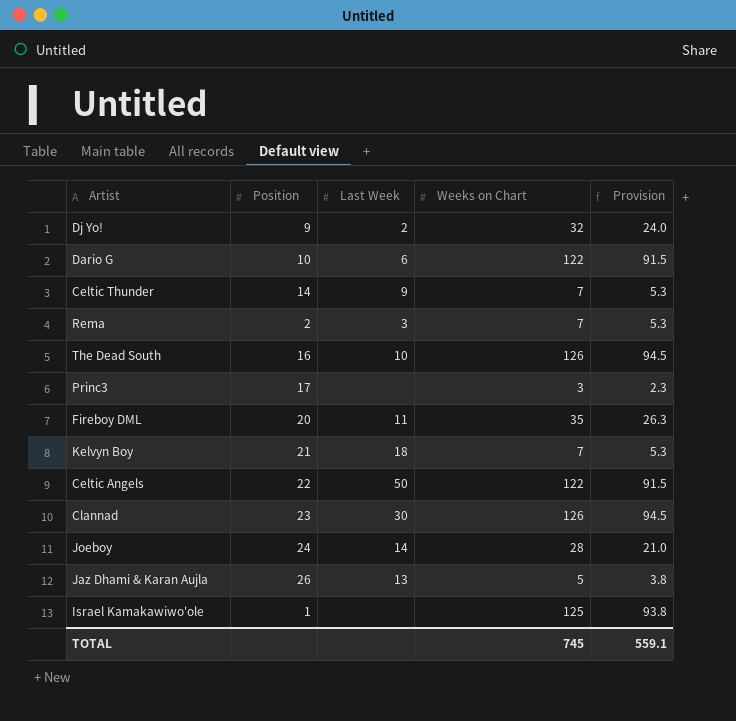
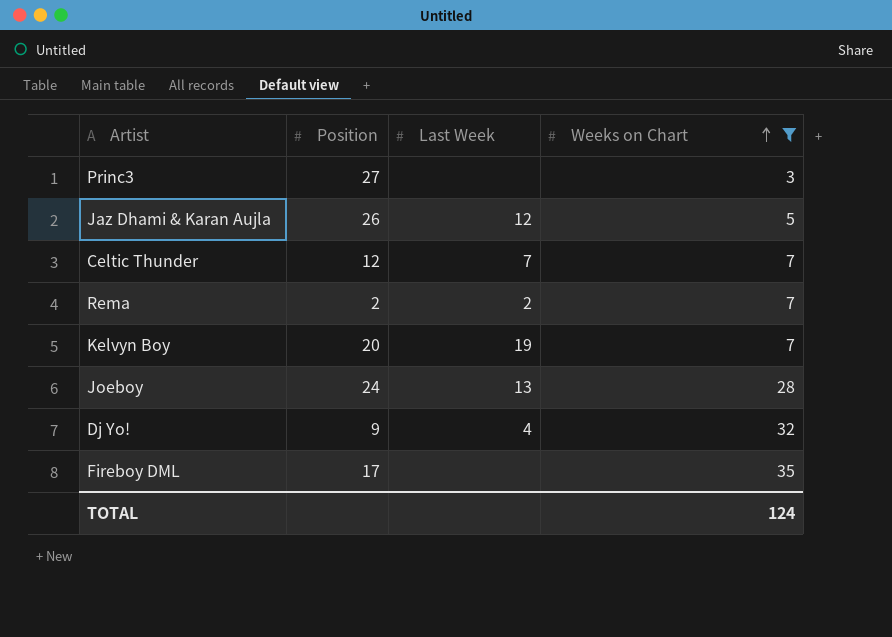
filter: none -> Weeks on Chart <= 35
row order: none -> Weeks on Chart ascending
column Provision | formula: [Weeks on Chart] * 0.75 -> none
Princ3 | Position: 17 -> 27
Jaz Dhami & Karan Aujla | Last Week: 13 -> 12
Celtic Thunder | Position: 14 -> 12
Celtic Thunder | Last Week: 9 -> 7
Rema | Last Week: 3 -> 2
Kelvyn Boy | Position: 21 -> 20
Kelvyn Boy | Last Week: 18 -> 19
Joeboy | Last Week: 14 -> 13
Dj Yo! | Last Week: 2 -> 4
Fireboy DML | Position: 20 -> 17
Fireboy DML | Last Week: 11 -> none
TOTAL | Weeks on Chart: 745 -> 124

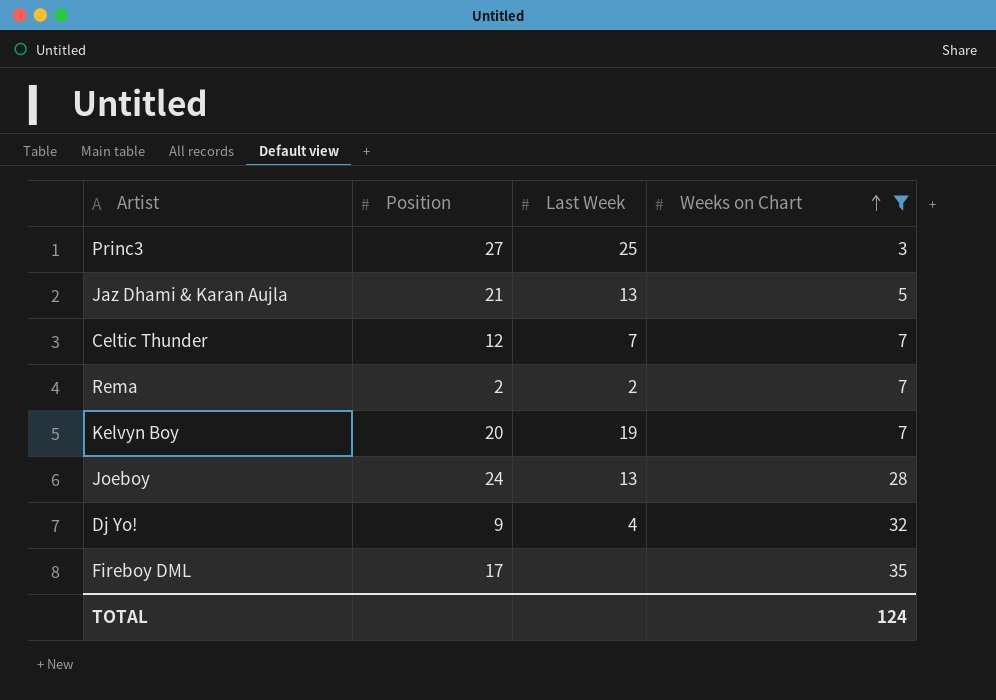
Princ3 | Last Week: none -> 25
Jaz Dhami & Karan Aujla | Position: 26 -> 21
Jaz Dhami & Karan Aujla | Last Week: 12 -> 13

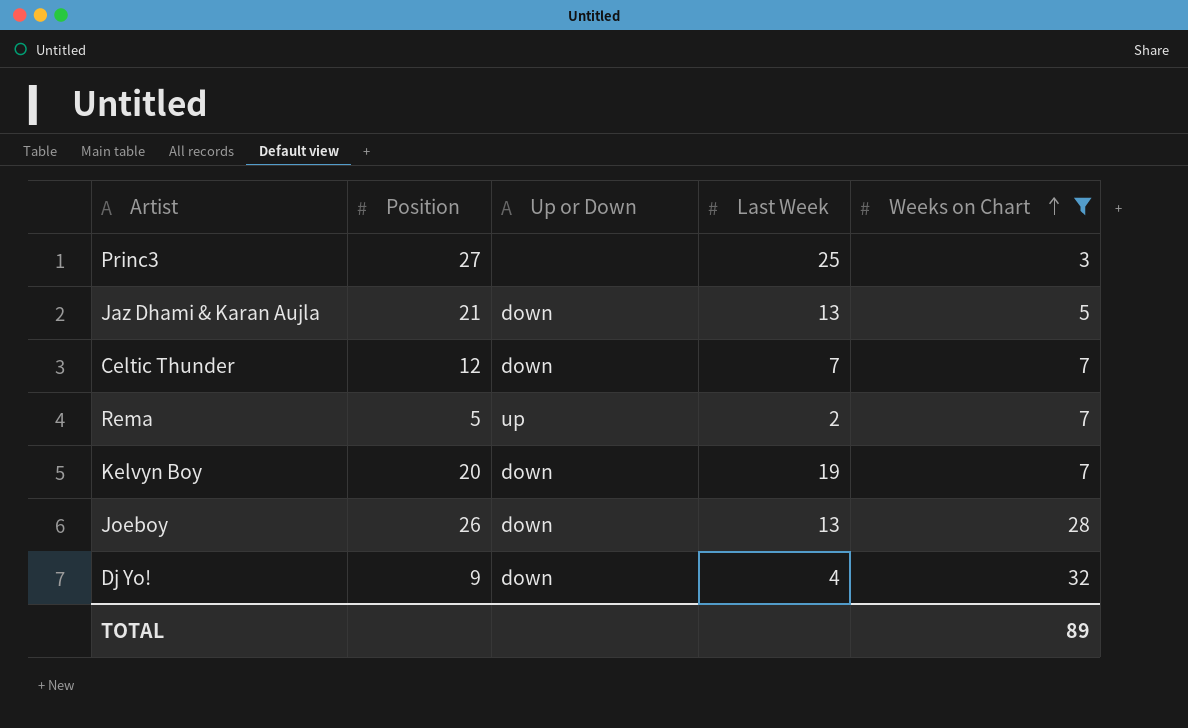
column Up or Down | position: none -> 3
row Fireboy DML: 17 | none | 35 -> none
Rema | Position: 2 -> 5
Joeboy | Position: 24 -> 26
TOTAL | Weeks on Chart: 124 -> 89

